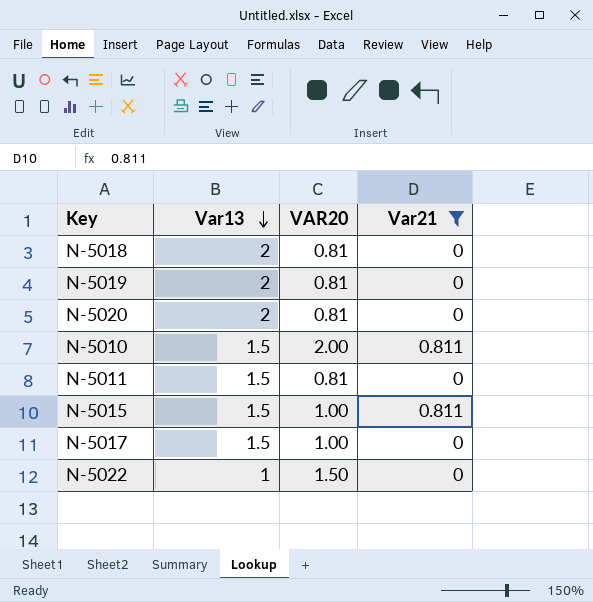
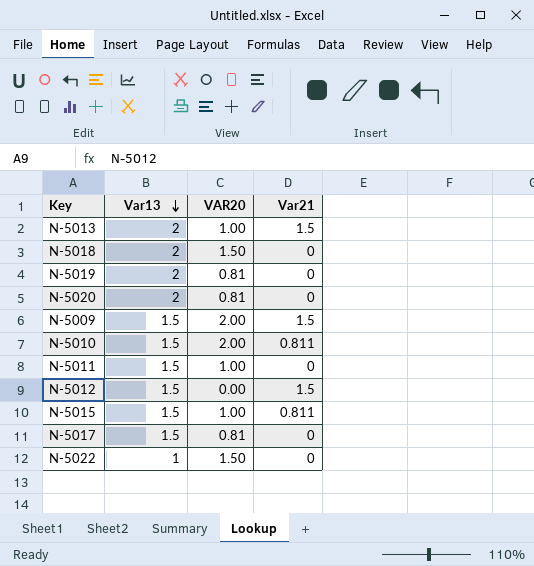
filter: Var21 != 1.5 -> none
N-5018 | VAR20: 0.81 -> 1.50
N-5011 | VAR20: 0.81 -> 1.00
N-5017 | VAR20: 1.00 -> 0.81

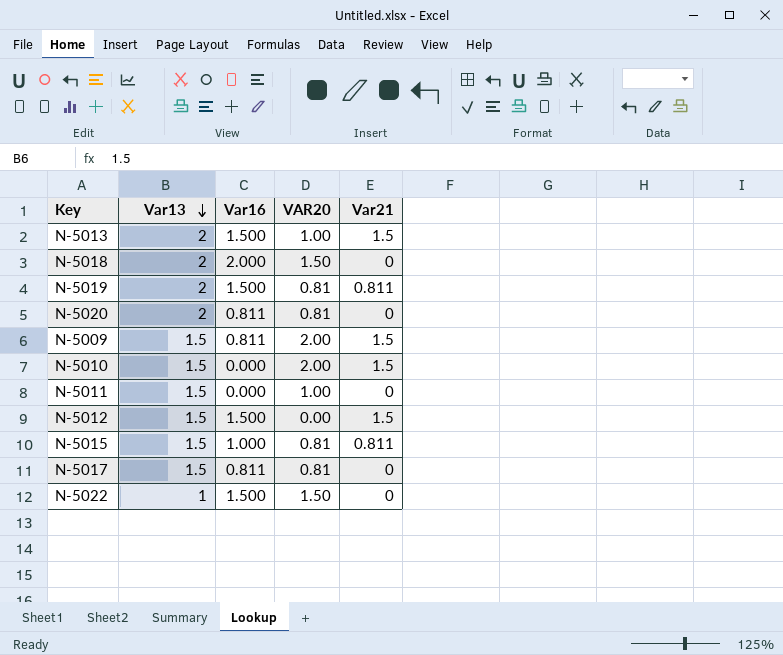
column Var16 | position: none -> 3
N-5019 | Var21: 0 -> 0.811
N-5010 | Var21: 0.811 -> 1.5
N-5015 | VAR20: 1.00 -> 0.81

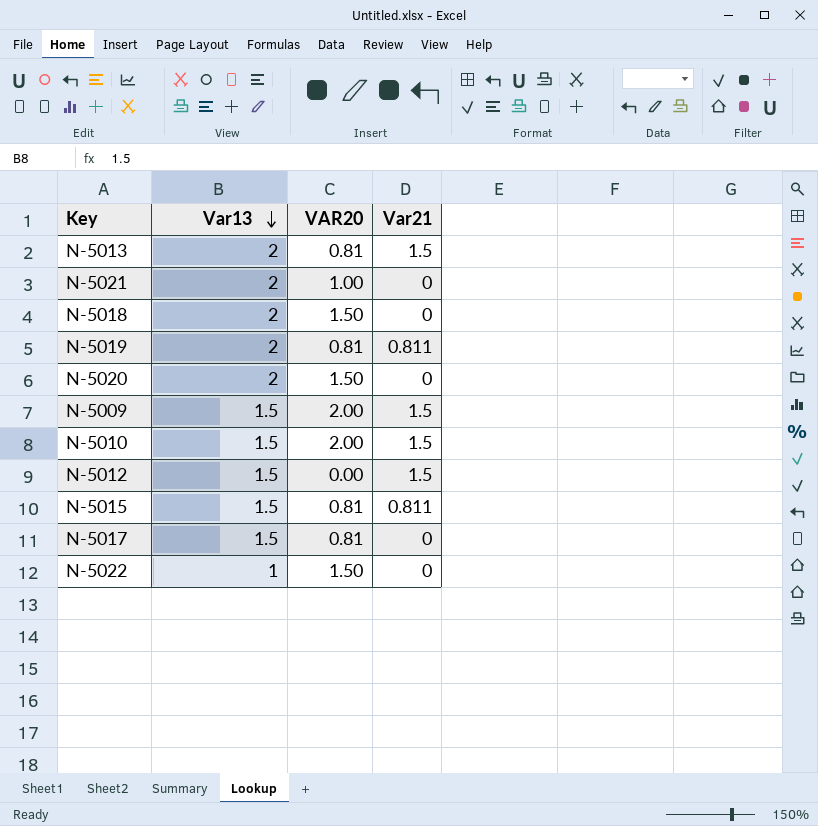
column Var16 | position: 3 -> none
row N-5011: 1.5 | 0.000 | 1.00 | 0 -> none
N-5013 | VAR20: 1.00 -> 0.81
row N-5021: none -> 2 | 1.00 | 0
N-5020 | VAR20: 0.81 -> 1.50

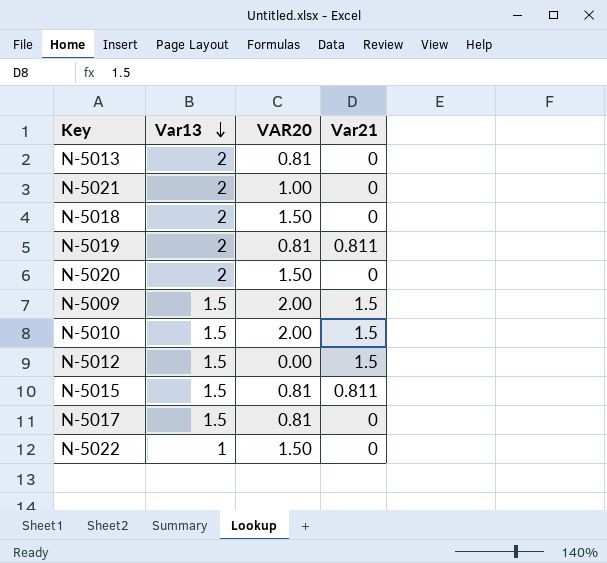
N-5013 | Var21: 1.5 -> 0

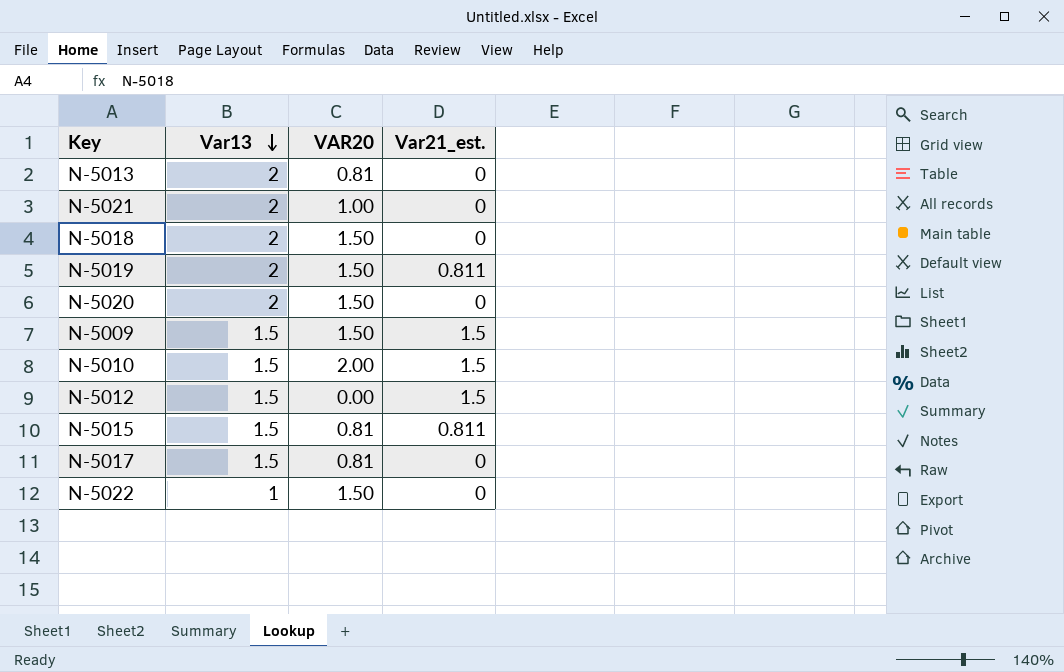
column name: Var21 -> Var21_est.
N-5019 | VAR20: 0.81 -> 1.50
N-5009 | VAR20: 2.00 -> 1.50

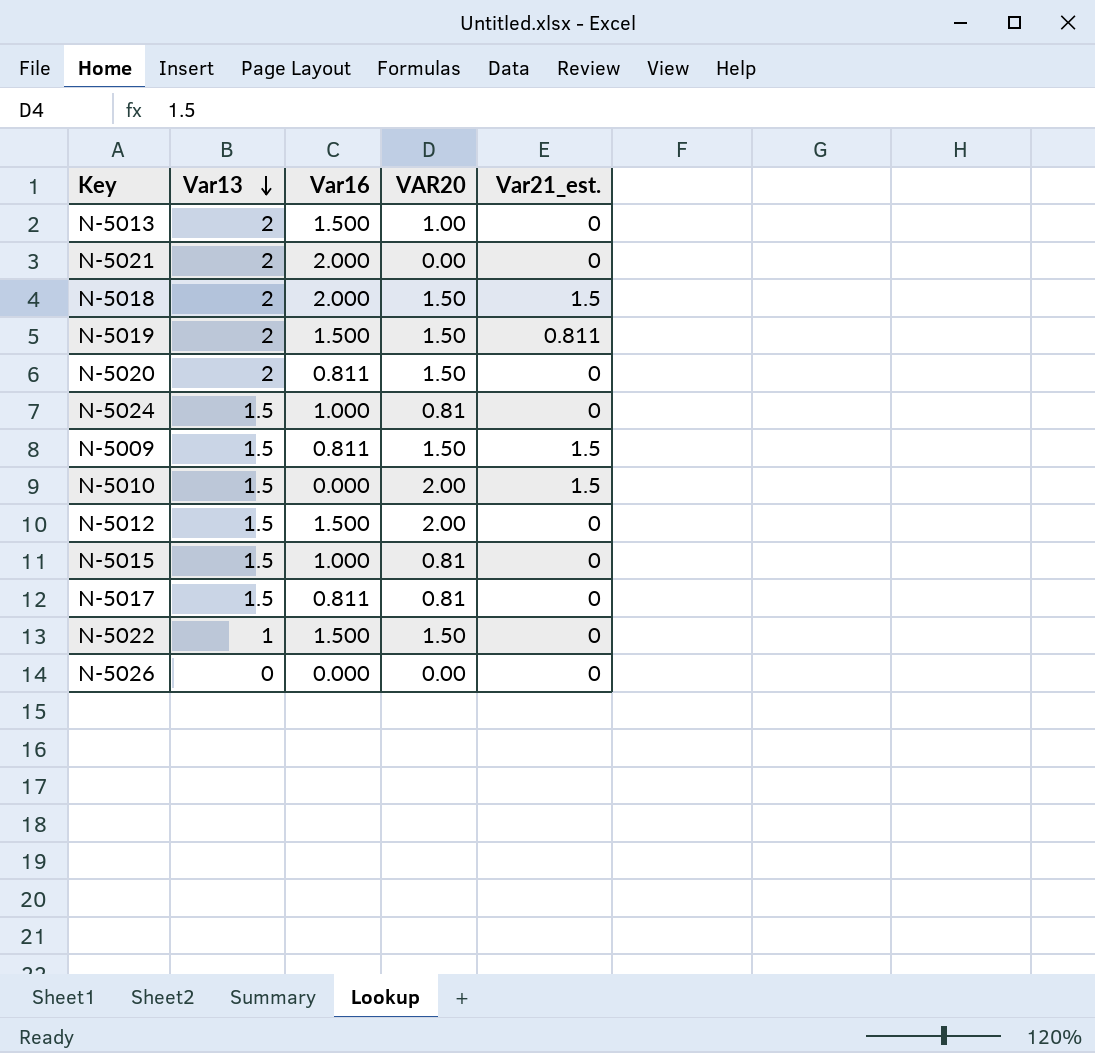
column Var16 | position: none -> 3
N-5013 | VAR20: 0.81 -> 1.00
N-5021 | VAR20: 1.00 -> 0.00
N-5018 | Var21_est.: 0 -> 1.5
row N-5024: none -> 1.5 | 1.000 | 0.81 | 0
N-5012 | VAR20: 0.00 -> 2.00
N-5012 | Var21_est.: 1.5 -> 0
N-5015 | Var21_est.: 0.811 -> 0
row N-5026: none -> 0 | 0.000 | 0.00 | 0

